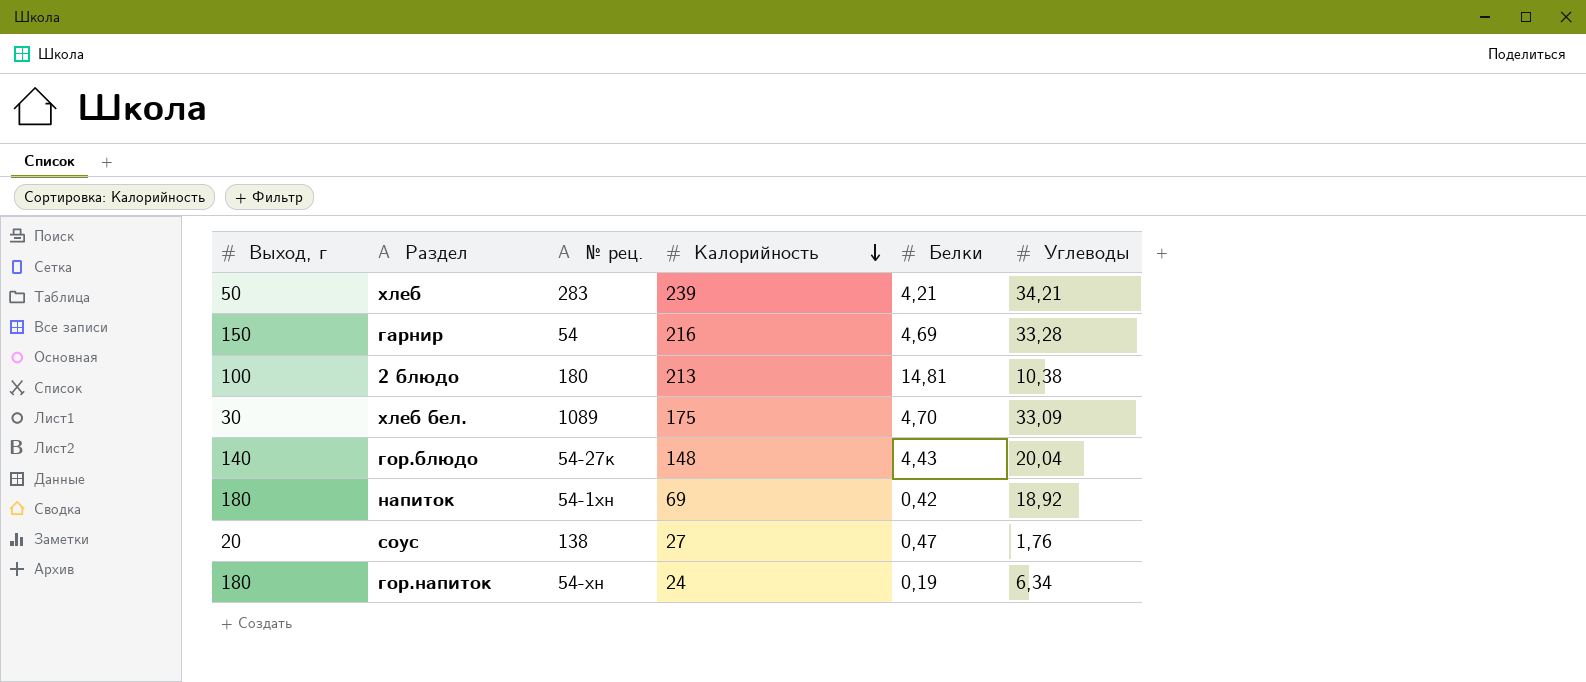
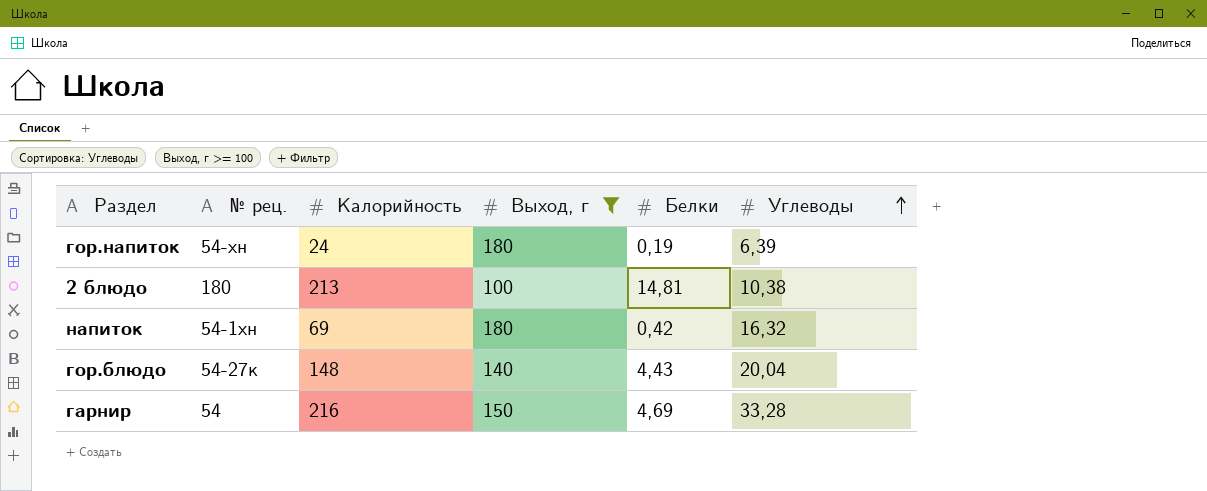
filter: none -> Выход, г >= 100
row order: Калорийность descending -> Углеводы ascending
column Выход, г | position: 1 -> 4
гор.напиток | Углеводы: 6,34 -> 6,39
напиток | Углеводы: 18,92 -> 16,32

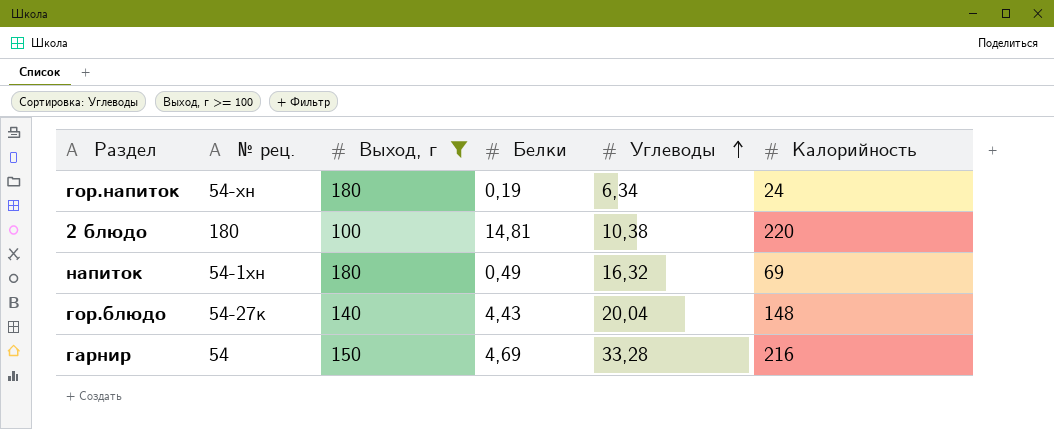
column Калорийность | position: 3 -> 6
гор.напиток | Углеводы: 6,39 -> 6,34
2 блюдо | Калорийность: 213 -> 220
напиток | Белки: 0,42 -> 0,49

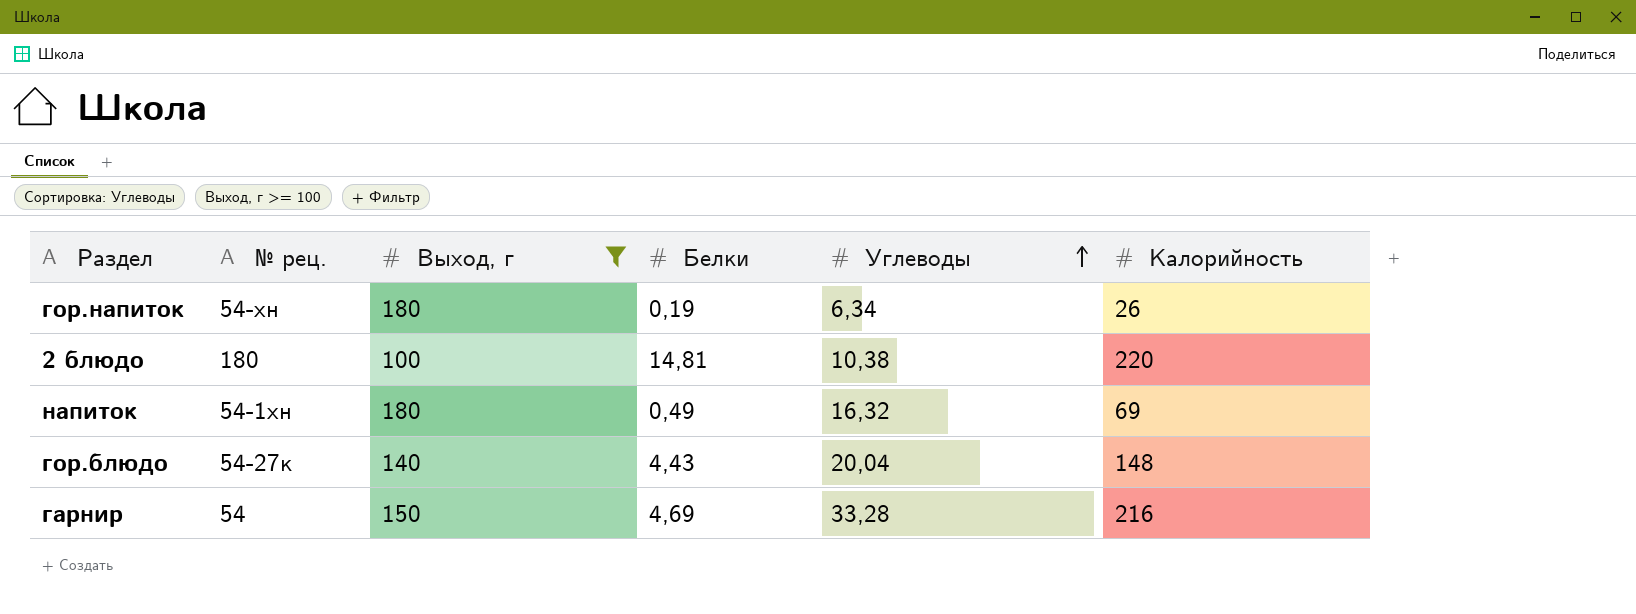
гор.напиток | Калорийность: 24 -> 26

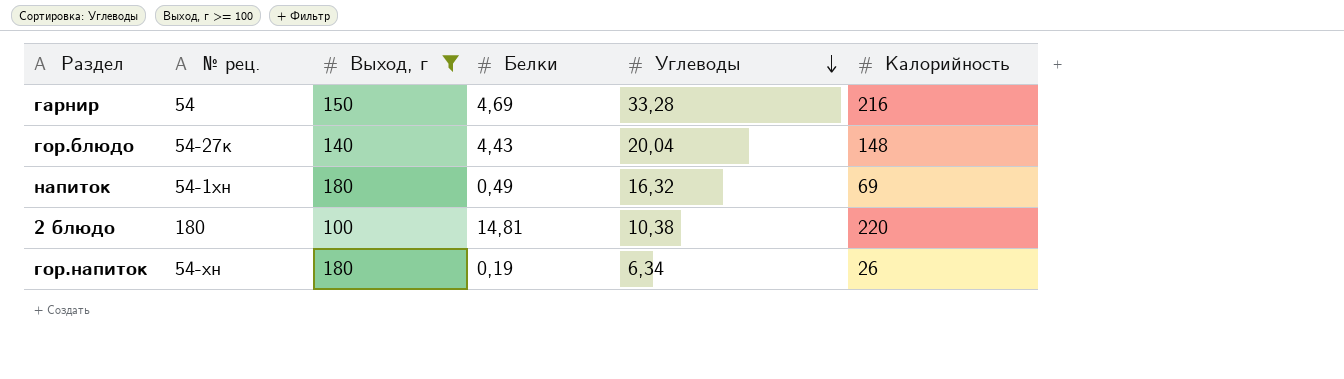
row order: Углеводы ascending -> Углеводы descending

